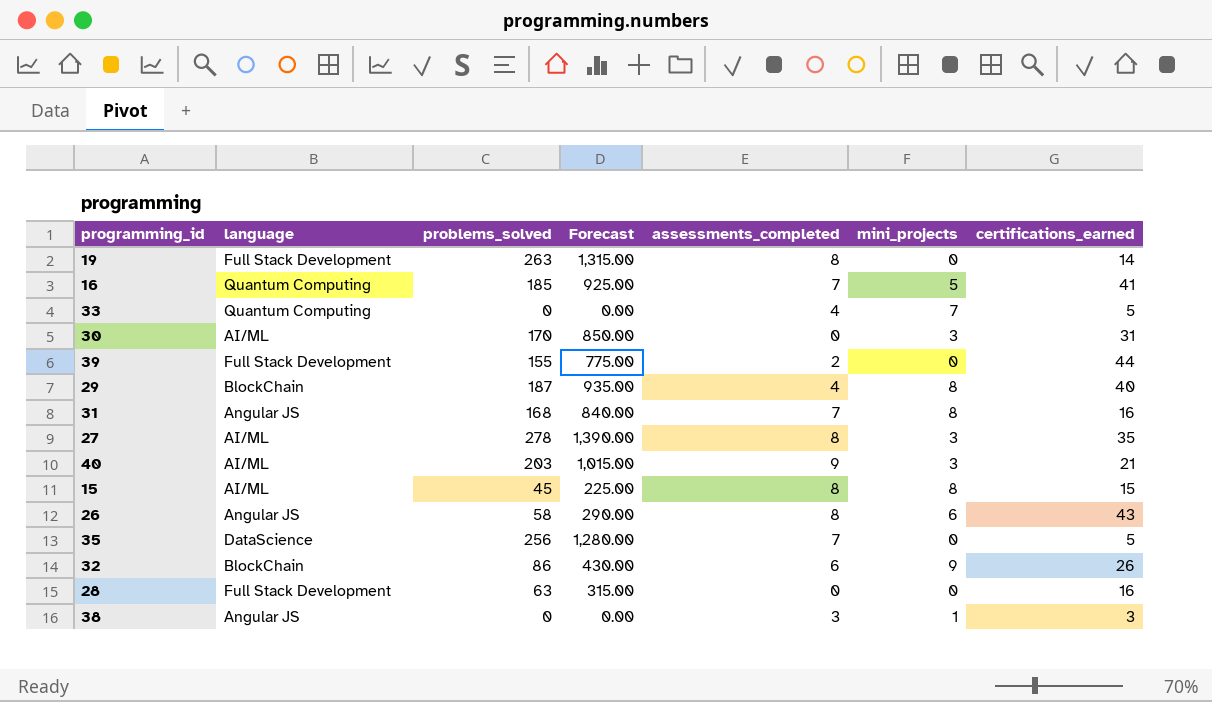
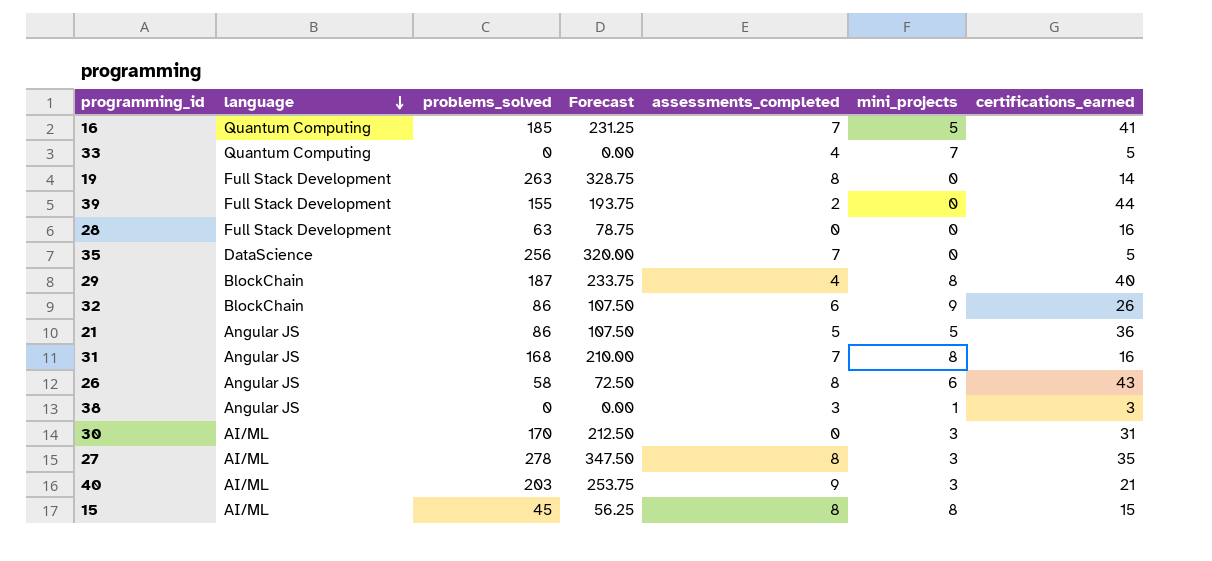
row order: none -> language descending
column Forecast | formula: [problems_solved] * 5 -> [problems_solved] * 1.25
row 21: none -> Angular JS | 86 | 107.50 | 5 | 5 | 36

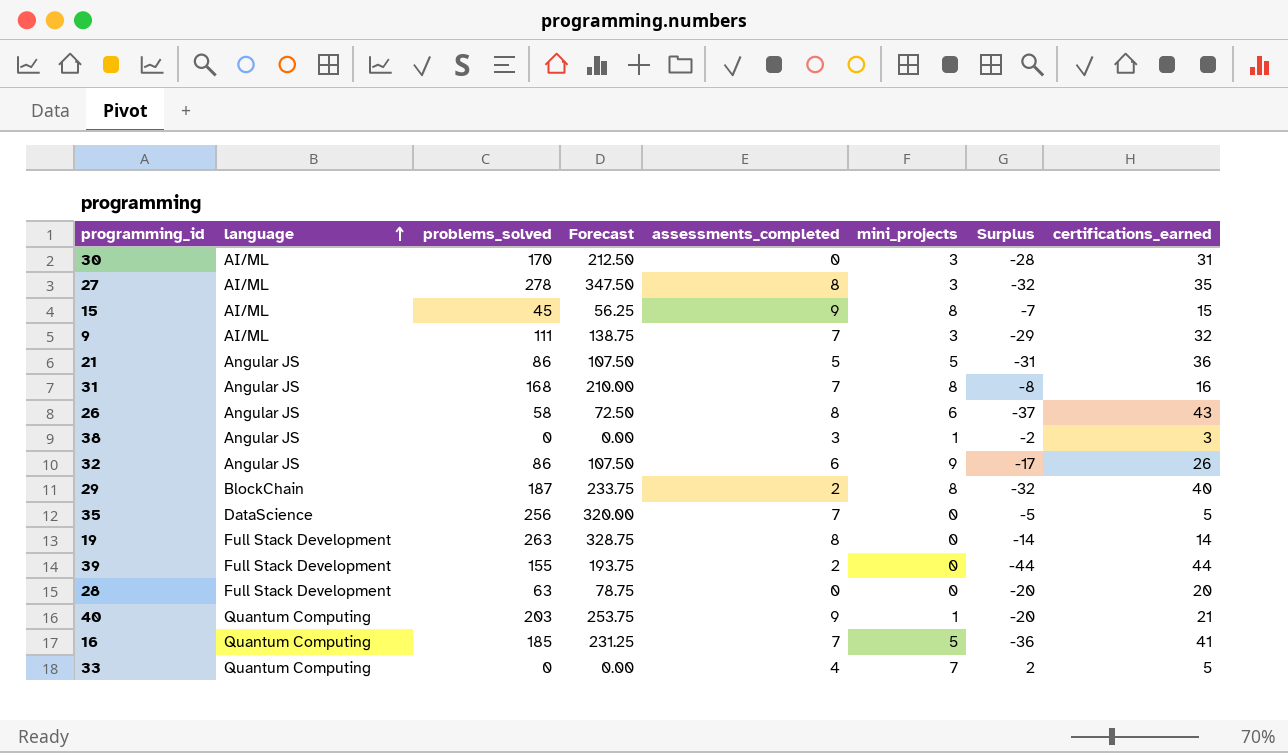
row order: language descending -> language ascending
column Surplus | formula: none -> [mini_projects] - [certifications_earned]
15 | assessments_completed: 8 -> 9
row 9: none -> AI/ML | 111 | 138.75 | 7 | 3 | -29 | 32
32 | language: BlockChain -> Angular JS
29 | assessments_completed: 4 -> 2
28 | certifications_earned: 16 -> 20
40 | language: AI/ML -> Quantum Computing
40 | mini_projects: 3 -> 1

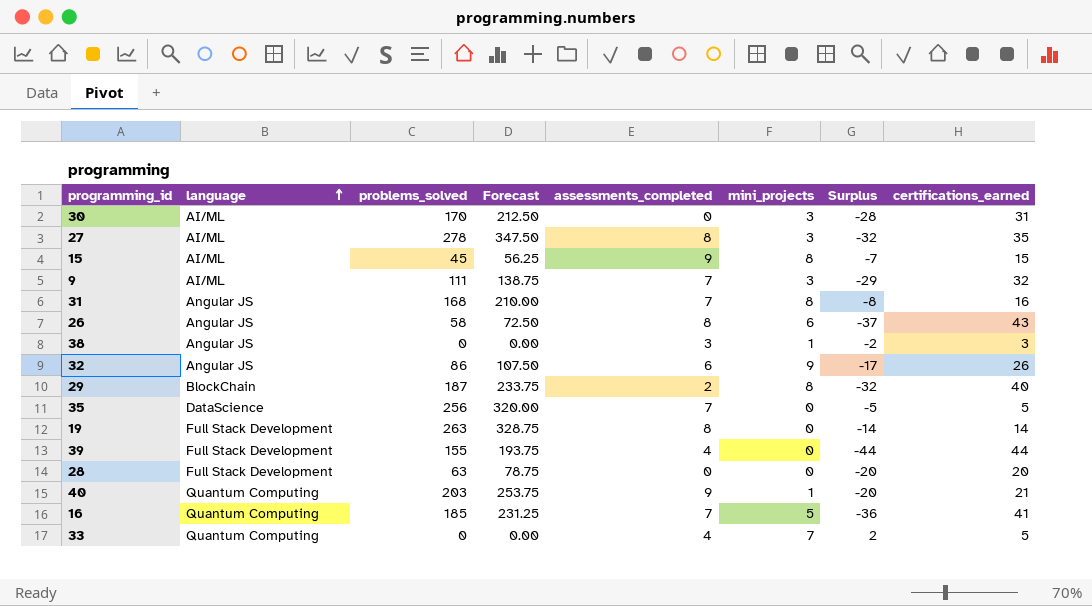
row 21: Angular JS | 86 | 107.50 | 5 | 5 | -31 | 36 -> none
39 | assessments_completed: 2 -> 4

